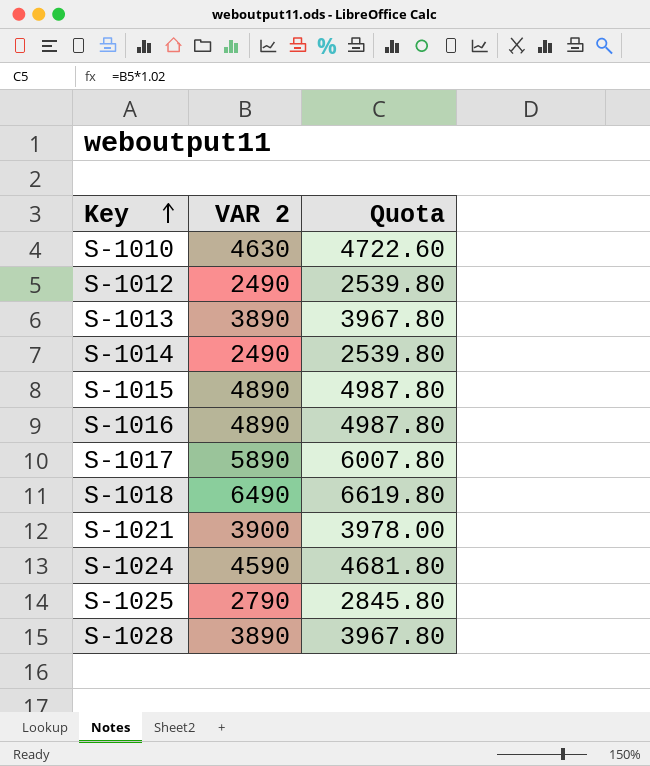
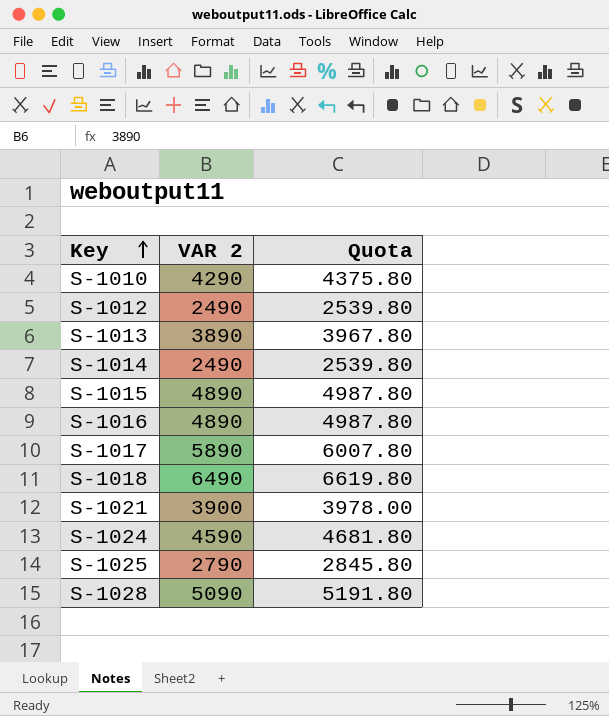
S-1010 | VAR 2: 4630 -> 4290
S-1010 | Quota: 4722.60 -> 4375.80
S-1028 | VAR 2: 3890 -> 5090
S-1028 | Quota: 3967.80 -> 5191.80

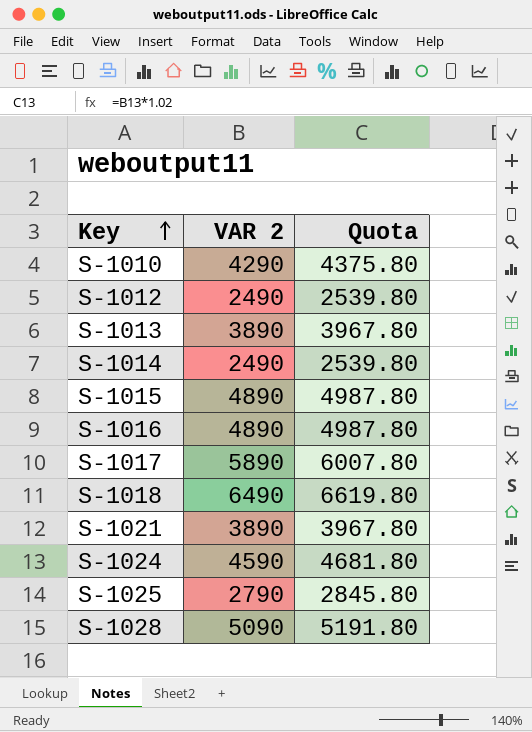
S-1021 | VAR 2: 3900 -> 3890
S-1021 | Quota: 3978.00 -> 3967.80

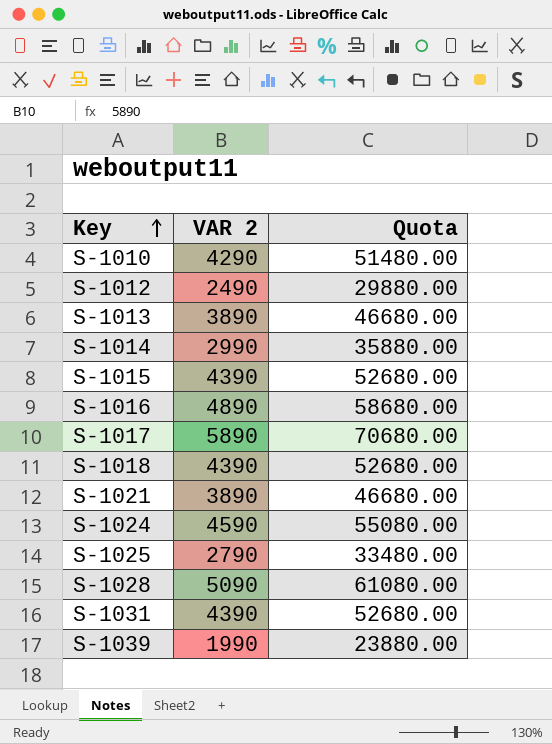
column Quota | formula: [VAR 2] * 1.02 -> [VAR 2] * 12
S-1014 | VAR 2: 2490 -> 2990
S-1015 | VAR 2: 4890 -> 4390
S-1018 | VAR 2: 6490 -> 4390
row S-1031: none -> 4390 | 52680.00
row S-1039: none -> 1990 | 23880.00

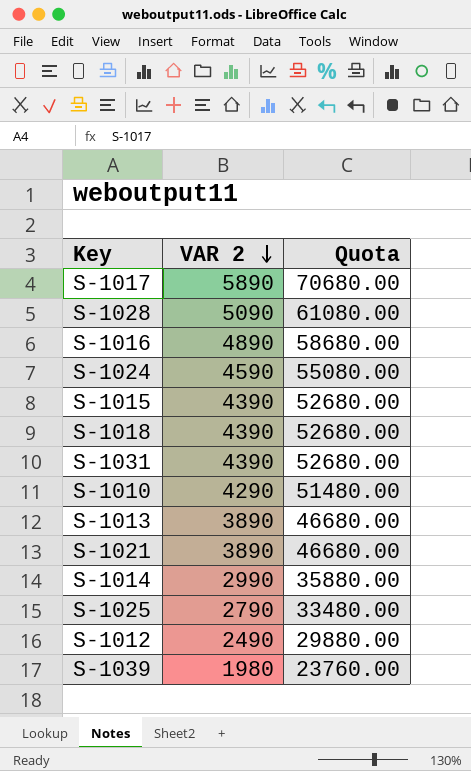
row order: Key ascending -> VAR 2 descending
S-1039 | VAR 2: 1990 -> 1980
S-1039 | Quota: 23880.00 -> 23760.00

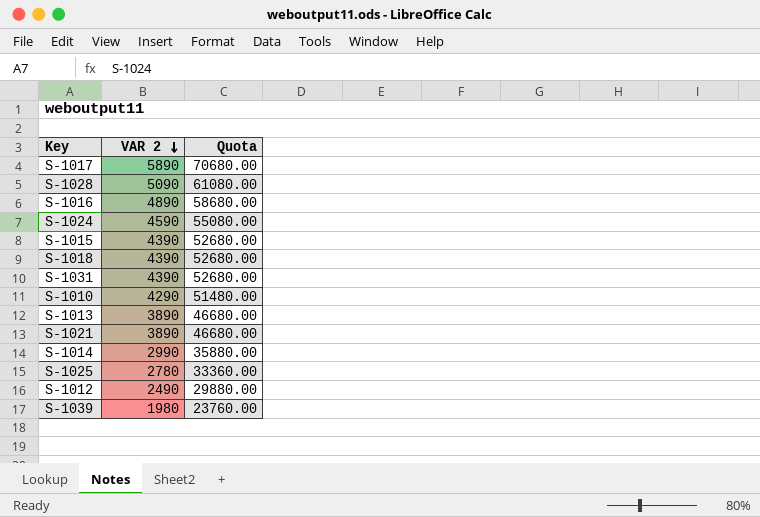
S-1025 | VAR 2: 2790 -> 2780
S-1025 | Quota: 33480.00 -> 33360.00

